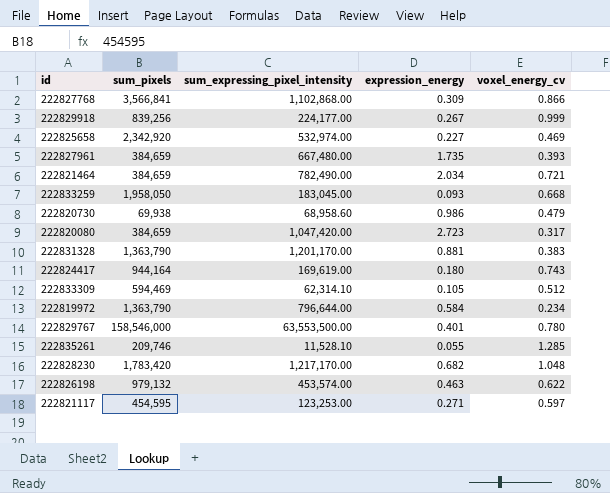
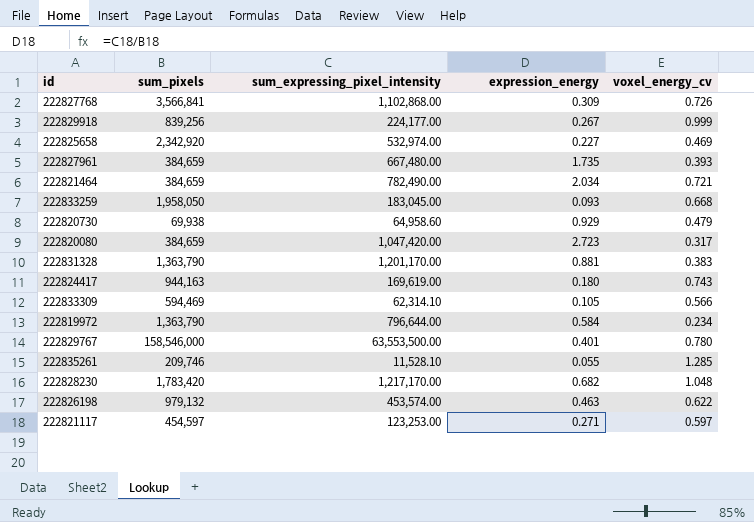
222827768 | voxel_energy_cv: 0.866 -> 0.726
222820730 | sum_expressing_pixel_intensity: 68,958.60 -> 64,958.60
222820730 | expression_energy: 0.986 -> 0.929
222824417 | sum_pixels: 944,164 -> 944,163
222833309 | voxel_energy_cv: 0.512 -> 0.566
222821117 | sum_pixels: 454,595 -> 454,597

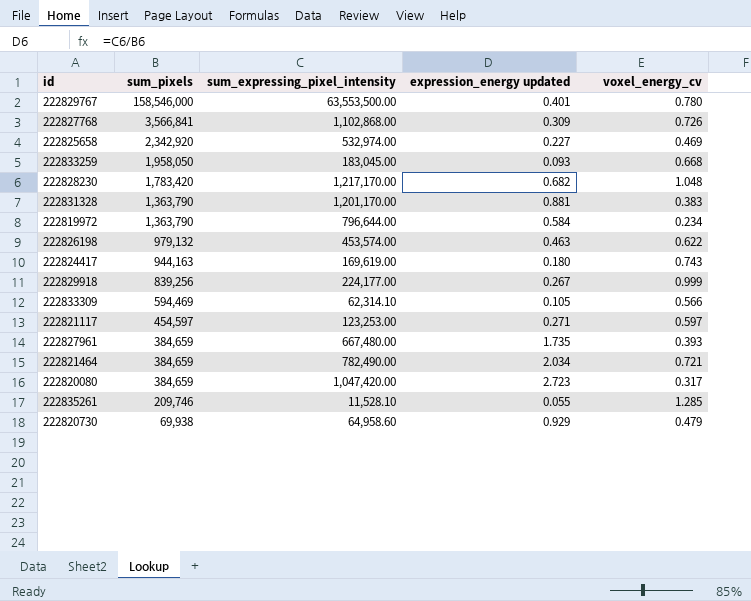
row order: none -> sum_pixels descending
column name: expression_energy -> expression_energy updated

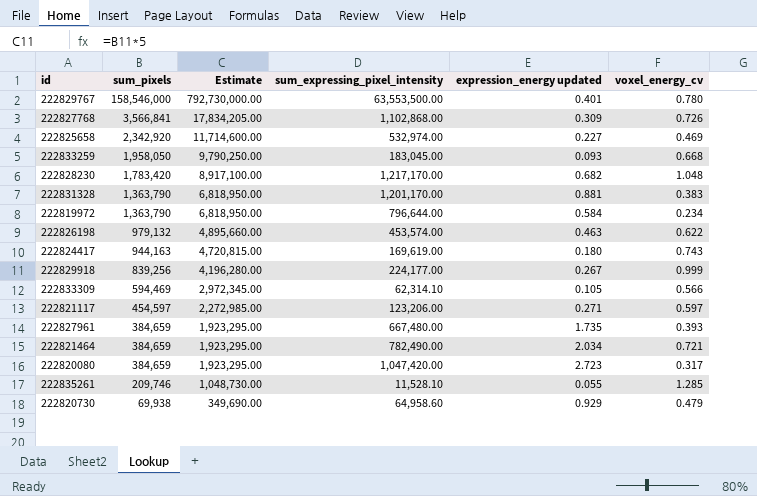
column Estimate | formula: none -> [sum_pixels] * 5
222821117 | sum_expressing_pixel_intensity: 123,253.00 -> 123,206.00

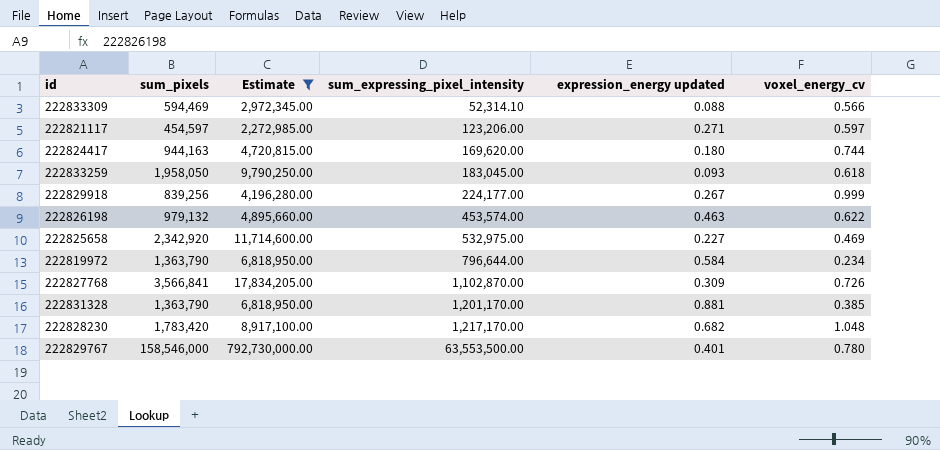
filter: none -> Estimate >= 2,272,985.00
row order: sum_pixels descending -> sum_expressing_pixel_intensity ascending
222833309 | sum_expressing_pixel_intensity: 62,314.10 -> 52,314.10
222833309 | expression_energy updated: 0.105 -> 0.088
222824417 | sum_expressing_pixel_intensity: 169,619.00 -> 169,620.00
222824417 | voxel_energy_cv: 0.743 -> 0.744
222833259 | voxel_energy_cv: 0.668 -> 0.618
222825658 | sum_expressing_pixel_intensity: 532,974.00 -> 532,975.00
222827768 | sum_expressing_pixel_intensity: 1,102,868.00 -> 1,102,870.00
222831328 | voxel_energy_cv: 0.383 -> 0.385

